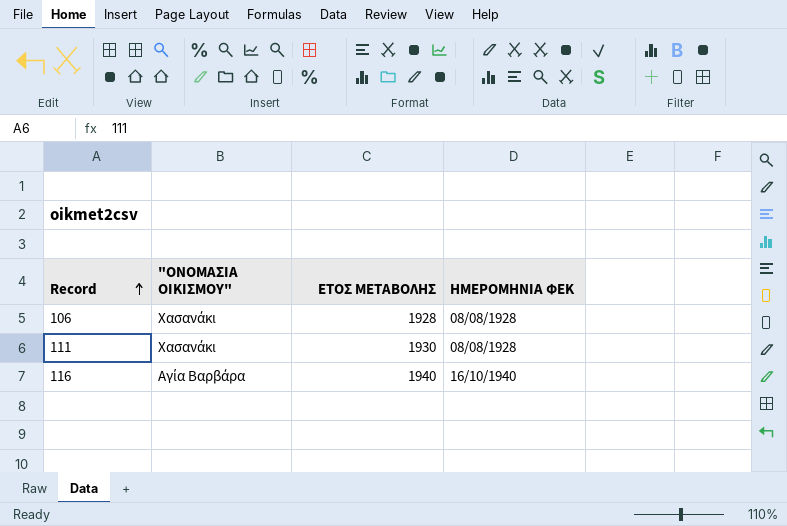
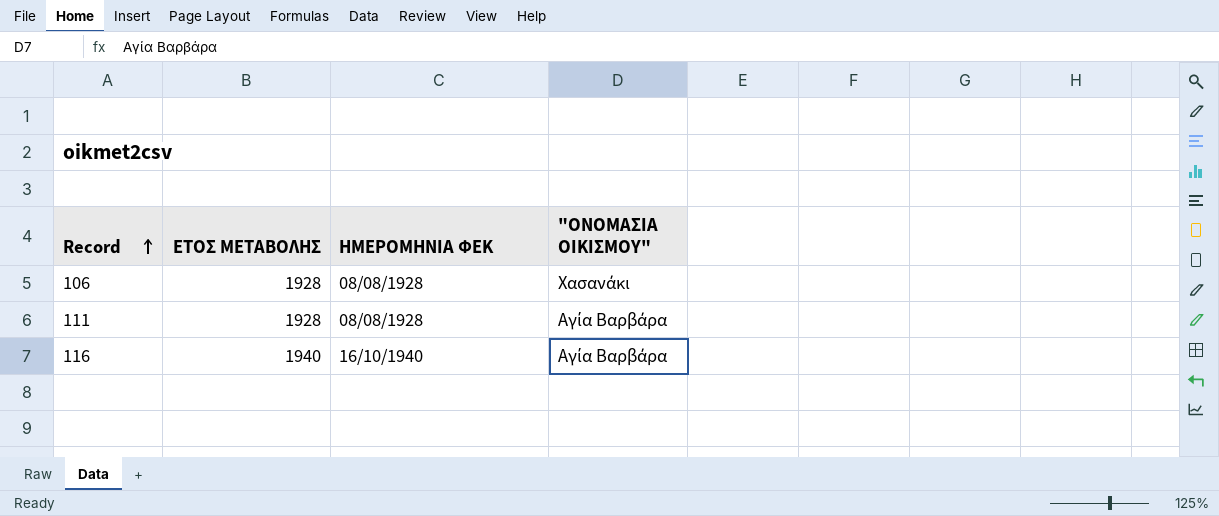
column "ΟΝΟΜΑΣΙΑ ΟΙΚΙΣΜΟΥ" | position: 2 -> 4
111 | ΕΤΟΣ ΜΕΤΑΒΟΛΗΣ: 1930 -> 1928
111 | "ΟΝΟΜΑΣΙΑ ΟΙΚΙΣΜΟΥ": Χασανάκι -> Αγία Βαρβάρα

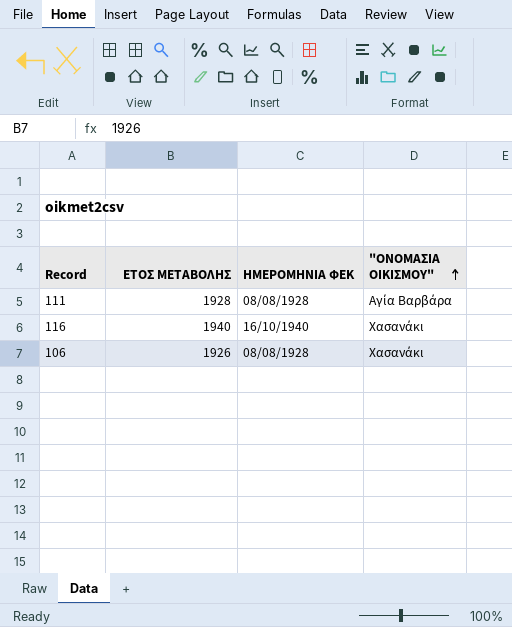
row order: Record ascending -> "ΟΝΟΜΑΣΙΑ ΟΙΚΙΣΜΟΥ" ascending
116 | "ΟΝΟΜΑΣΙΑ ΟΙΚΙΣΜΟΥ": Αγία Βαρβάρα -> Χασανάκι
106 | ΕΤΟΣ ΜΕΤΑΒΟΛΗΣ: 1928 -> 1926

